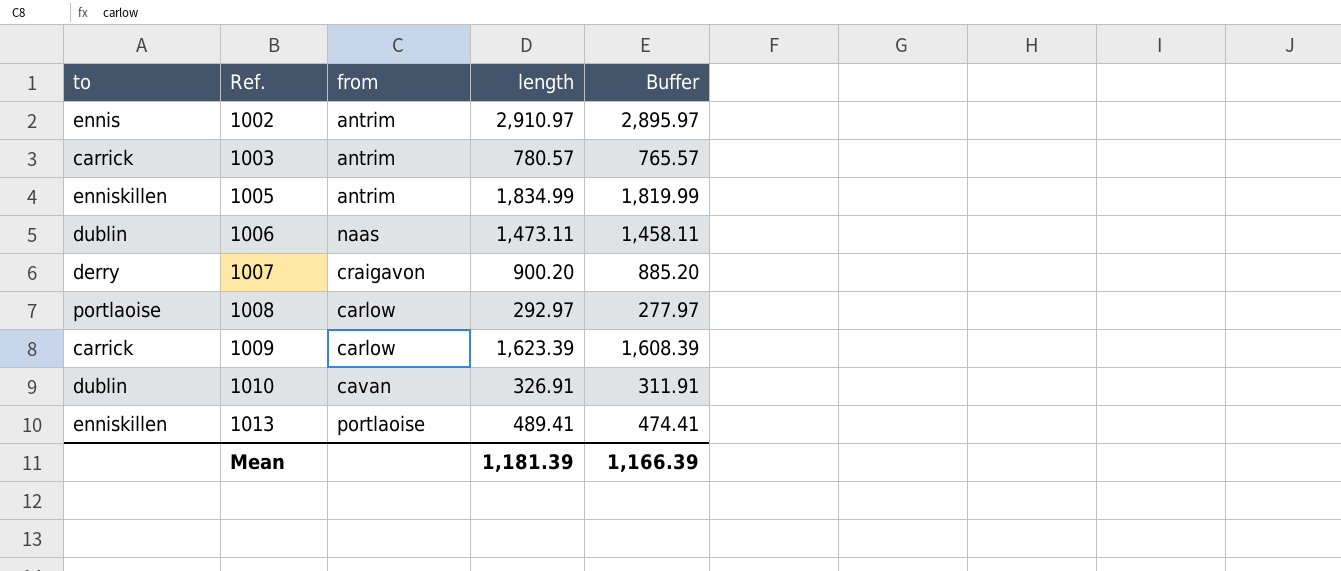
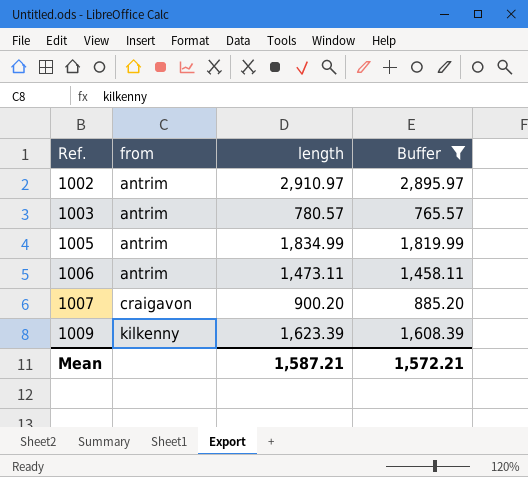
filter: none -> Buffer >= 765.57
column to | position: 1 -> none
1006 | from: naas -> antrim
1009 | from: carlow -> kilkenny
Mean | length: 1,181.39 -> 1,587.21
Mean | Buffer: 1,166.39 -> 1,572.21

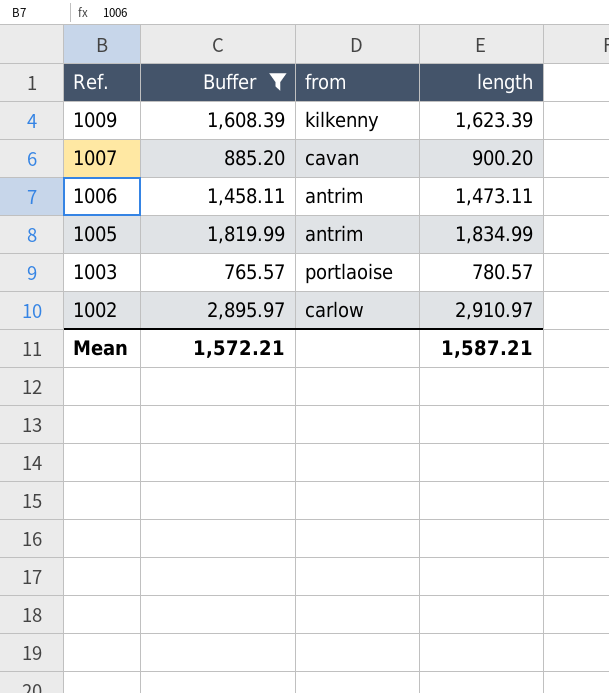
row order: Ref. ascending -> Ref. descending
column Buffer | position: 4 -> 2
1007 | from: craigavon -> cavan
1003 | from: antrim -> portlaoise
1002 | from: antrim -> carlow

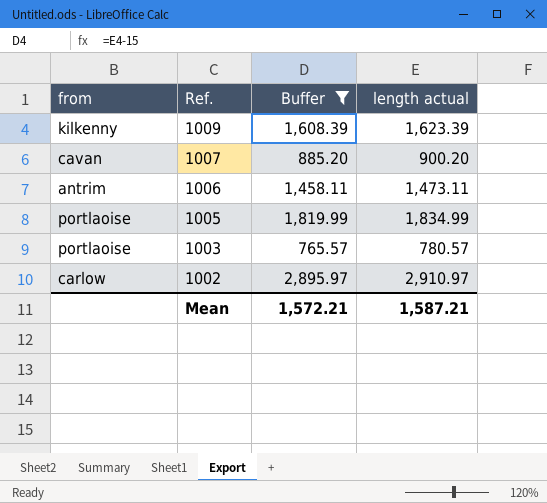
column from | position: 3 -> 1
column name: length -> length actual
1005 | from: antrim -> portlaoise

